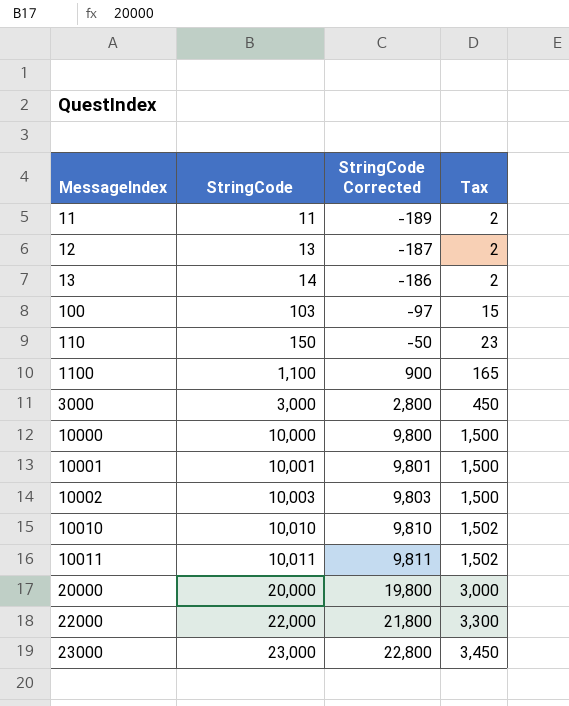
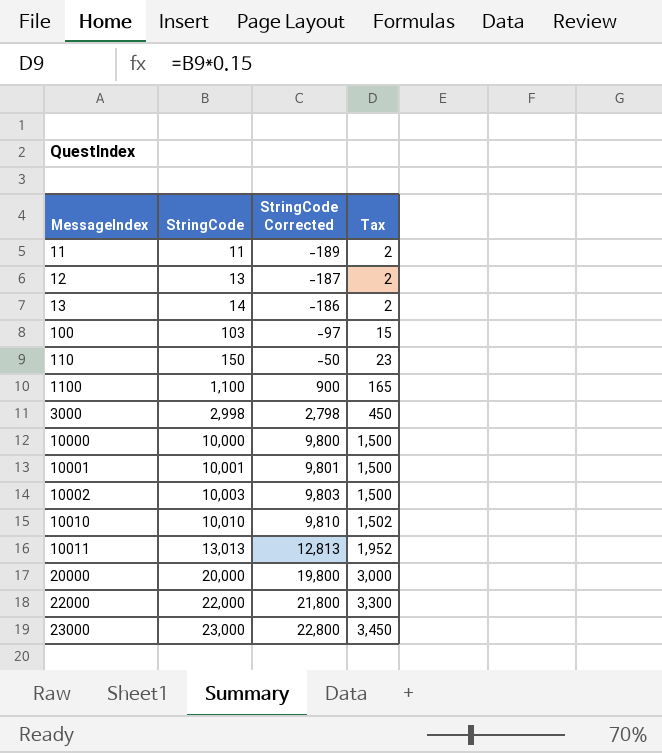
3000 | StringCode: 3,000 -> 2,998
3000 | StringCode Corrected: 2,800 -> 2,798
10011 | StringCode: 10,011 -> 13,013
10011 | StringCode Corrected: 9,811 -> 12,813
10011 | Tax: 1,502 -> 1,952

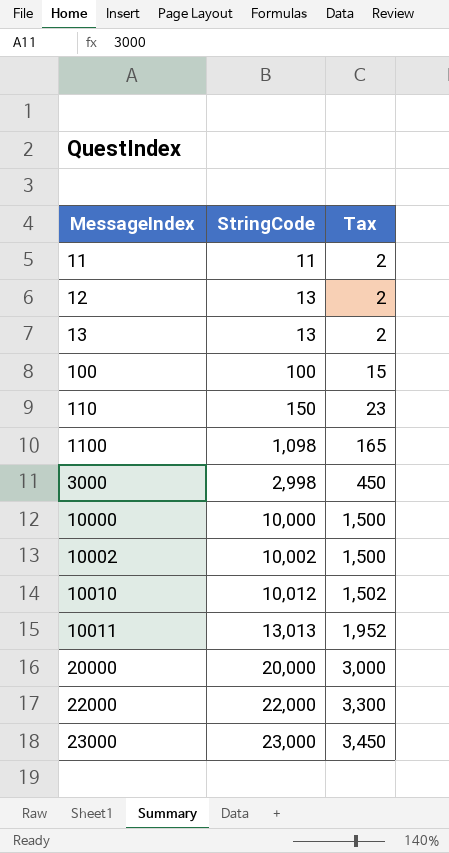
column StringCode Corrected | formula: [StringCode] - 200 -> none
row 10001: 10,001 | 9,801 | 1,500 -> none
13 | StringCode: 14 -> 13
100 | StringCode: 103 -> 100
1100 | StringCode: 1,100 -> 1,098
10002 | StringCode: 10,003 -> 10,002
10010 | StringCode: 10,010 -> 10,012

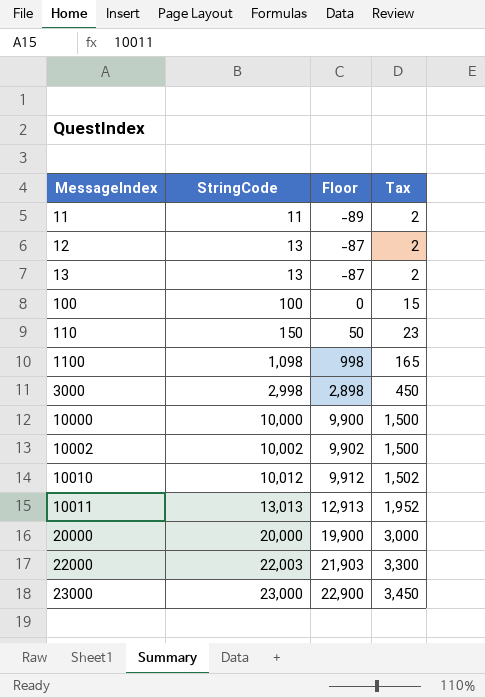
column Floor | formula: none -> [StringCode] - 100
22000 | StringCode: 22,000 -> 22,003

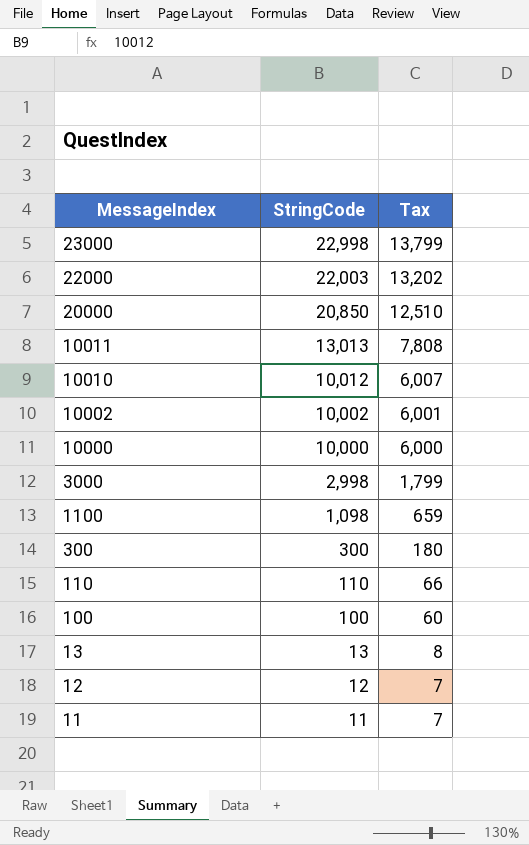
row order: MessageIndex ascending -> MessageIndex descending
column Floor | formula: [StringCode] - 100 -> none
column Tax | formula: [StringCode] * 0.15 -> [StringCode] * 0.6
23000 | StringCode: 23,000 -> 22,998
20000 | StringCode: 20,000 -> 20,850
row 300: none -> 300 | 180
110 | StringCode: 150 -> 110
12 | StringCode: 13 -> 12

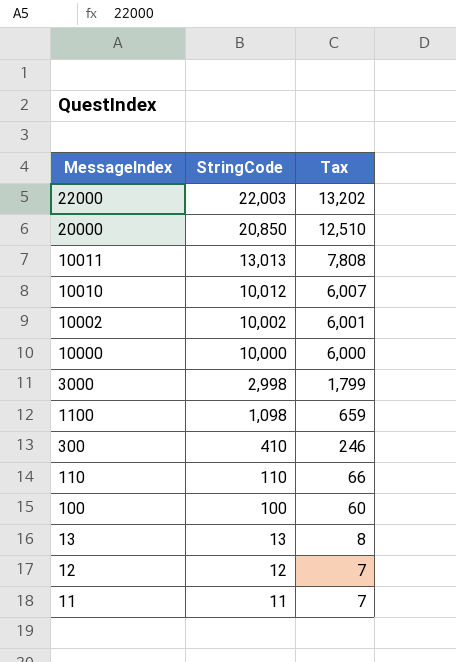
row 23000: 22,998 | 13,799 -> none
300 | StringCode: 300 -> 410
300 | Tax: 180 -> 246

